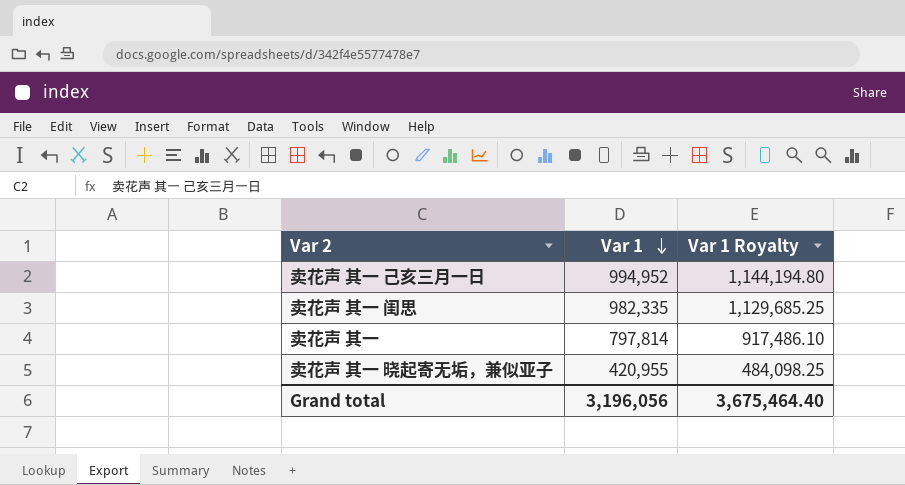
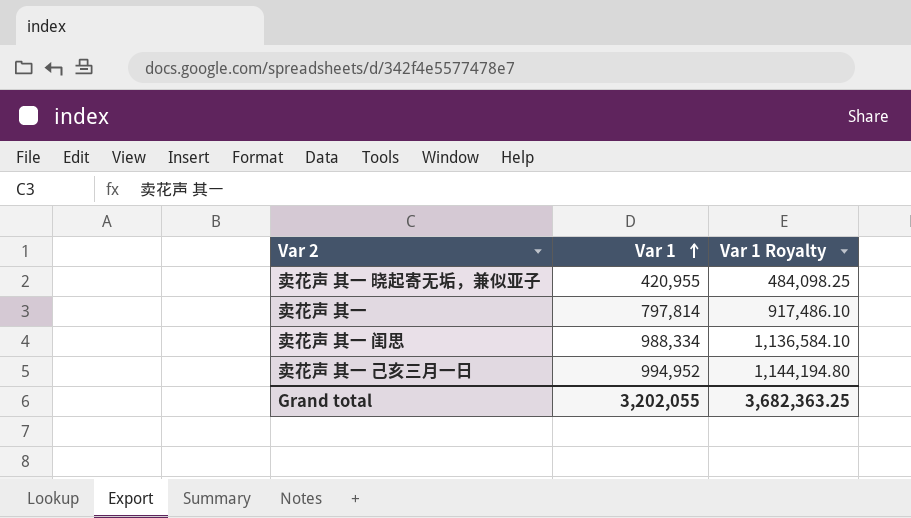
row order: Var 1 descending -> Var 1 ascending
卖花声 其一 闺思 | Var 1: 982,335 -> 988,334
卖花声 其一 闺思 | Var 1 Royalty: 1,129,685.25 -> 1,136,584.10
Grand total | Var 1: 3,196,056 -> 3,202,055
Grand total | Var 1 Royalty: 3,675,464.40 -> 3,682,363.25

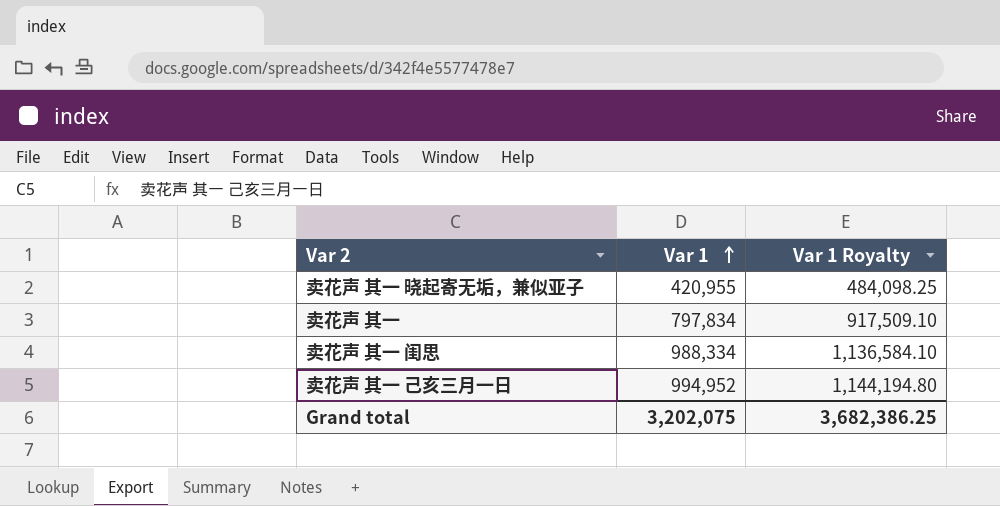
卖花声 其一 | Var 1: 797,814 -> 797,834
卖花声 其一 | Var 1 Royalty: 917,486.10 -> 917,509.10
Grand total | Var 1: 3,202,055 -> 3,202,075
Grand total | Var 1 Royalty: 3,682,363.25 -> 3,682,386.25

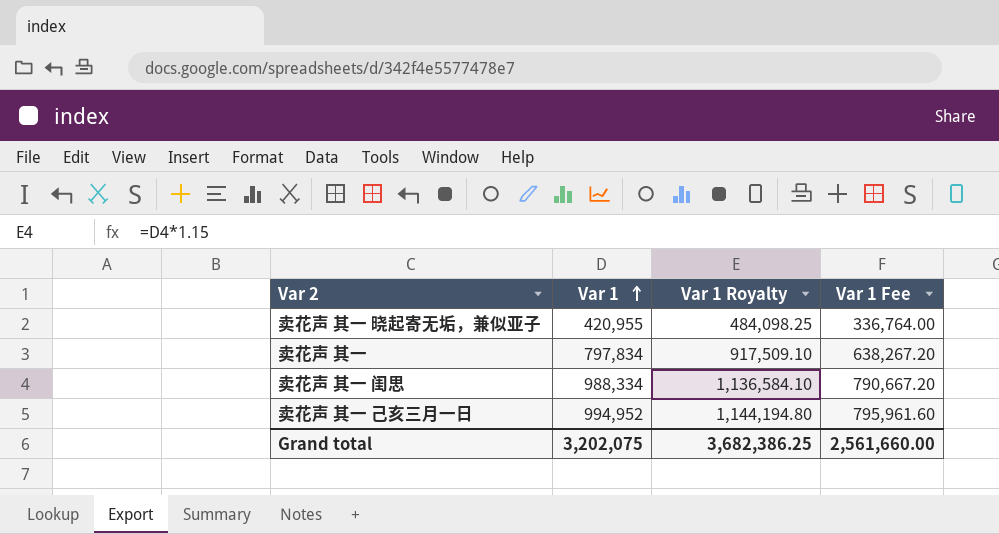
column Var 1 Fee | formula: none -> [Var 1] * 0.8

